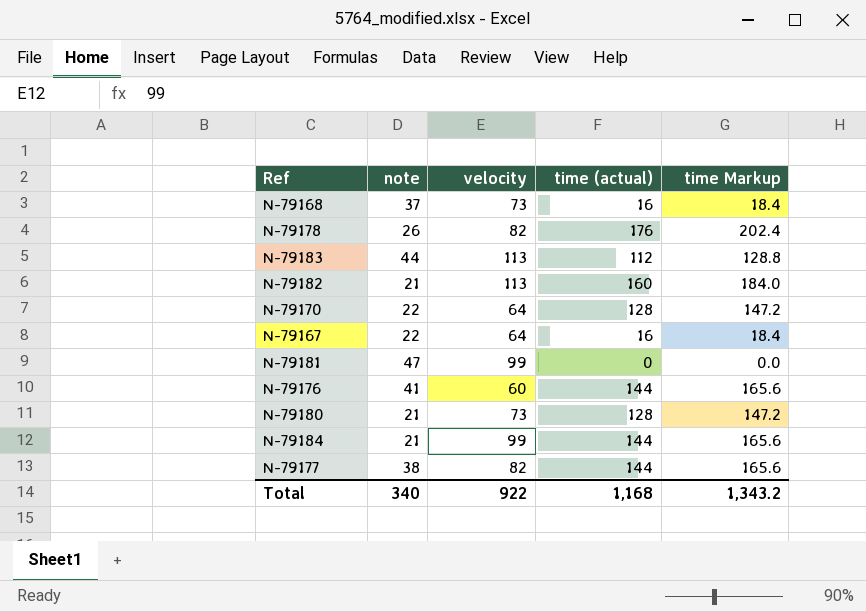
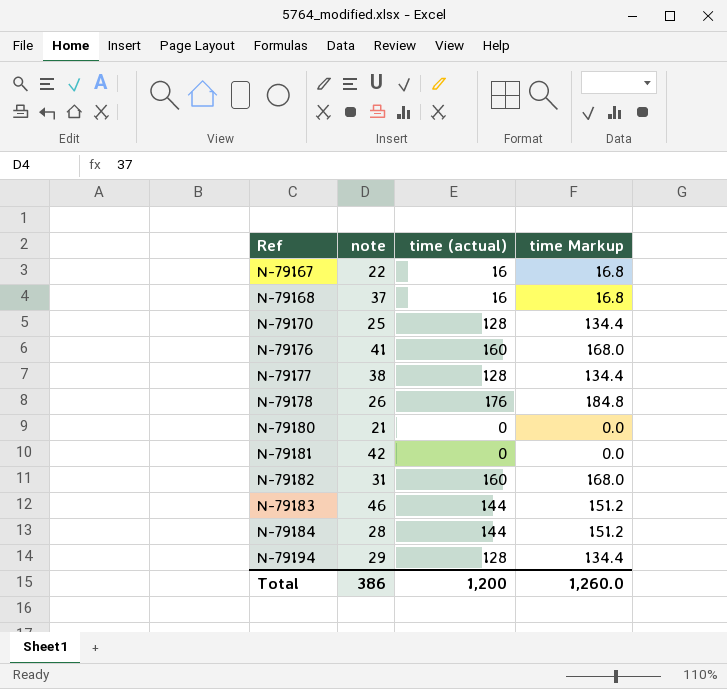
row order: none -> Ref ascending
column velocity | position: 3 -> none
column time Markup | formula: [time (actual)] * 1.15 -> [time (actual)] * 1.05
N-79170 | note: 22 -> 25
N-79176 | time (actual): 144 -> 160
N-79177 | time (actual): 144 -> 128
N-79180 | time (actual): 128 -> 0
N-79181 | note: 47 -> 42
N-79182 | note: 21 -> 31
N-79183 | note: 44 -> 46
N-79183 | time (actual): 112 -> 144
N-79184 | note: 21 -> 28
row N-79194: none -> 29 | 128 | 134.4
Total | note: 340 -> 386
Total | time (actual): 1,168 -> 1,200
Total | time Markup: 1,343.2 -> 1,260.0

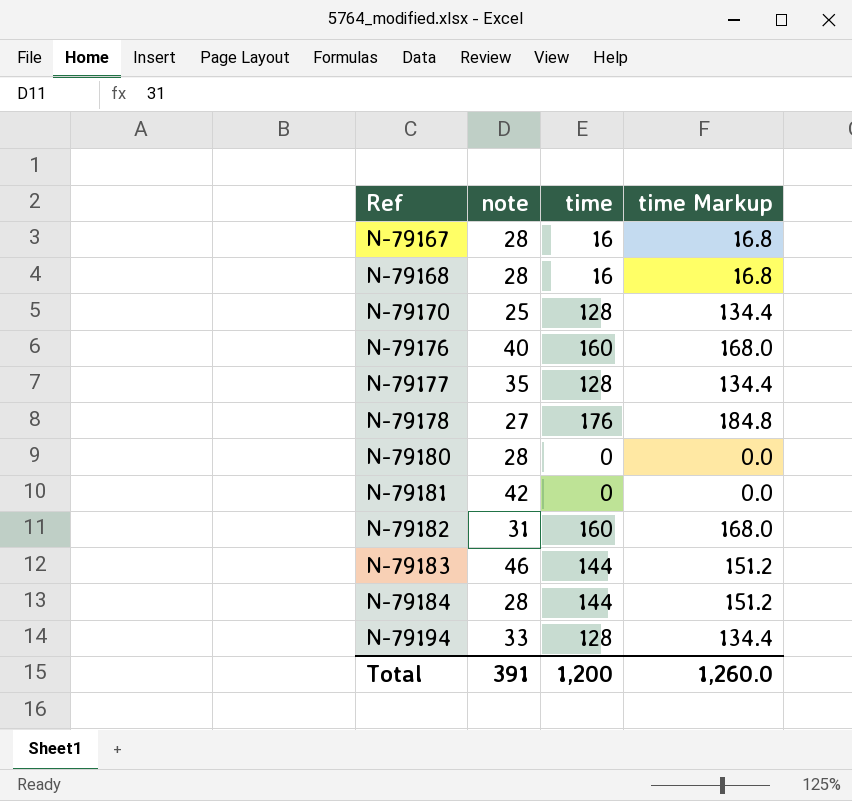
column name: time (actual) -> time
N-79167 | note: 22 -> 28
N-79168 | note: 37 -> 28
N-79176 | note: 41 -> 40
N-79177 | note: 38 -> 35
N-79178 | note: 26 -> 27
N-79180 | note: 21 -> 28
N-79194 | note: 29 -> 33
Total | note: 386 -> 391

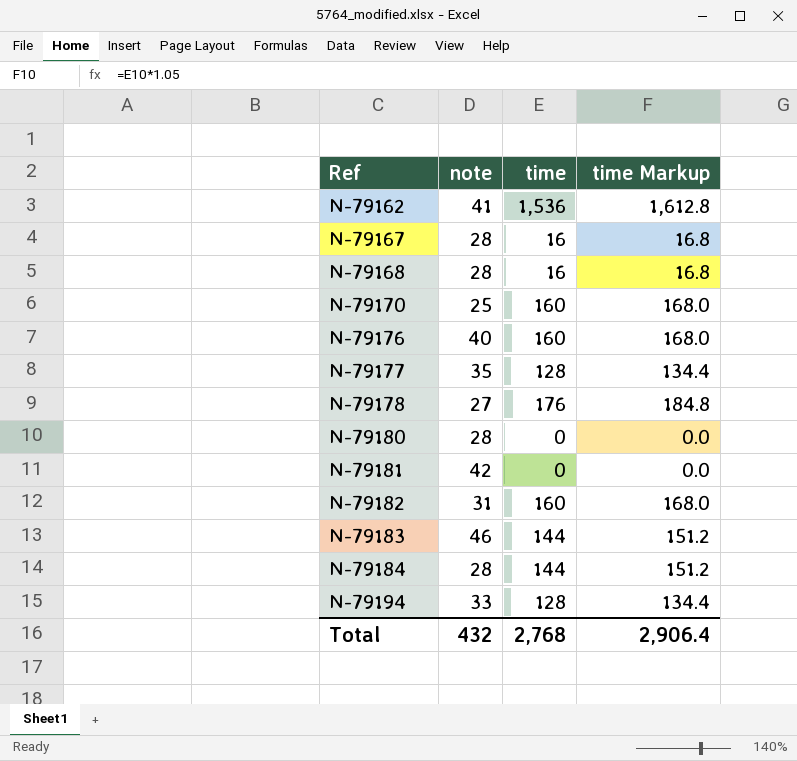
row N-79162: none -> 41 | 1,536 | 1,612.8
N-79170 | time: 128 -> 160
N-79170 | time Markup: 134.4 -> 168.0
Total | note: 391 -> 432
Total | time: 1,200 -> 2,768
Total | time Markup: 1,260.0 -> 2,906.4

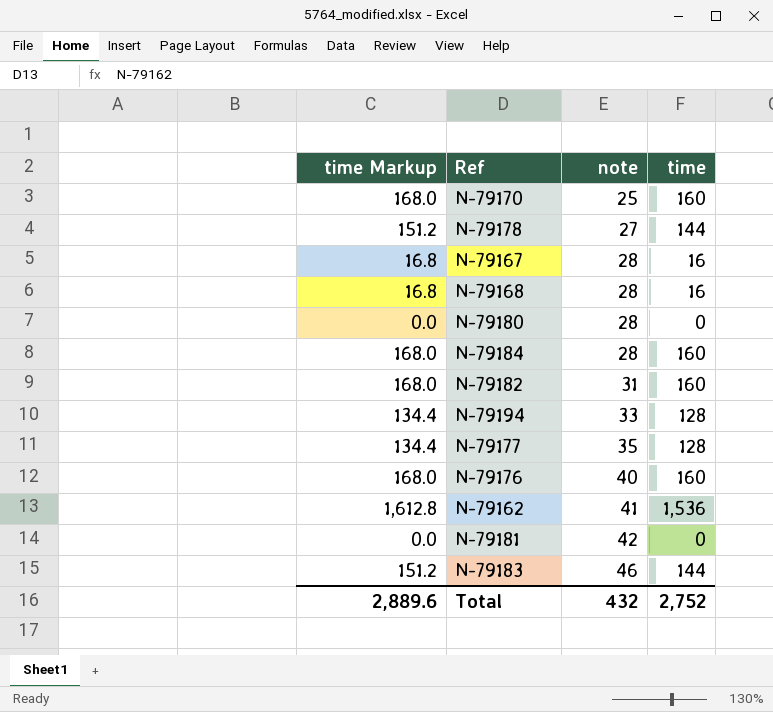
row order: Ref ascending -> note ascending
column time Markup | position: 4 -> 1
N-79178 | time Markup: 184.8 -> 151.2
N-79178 | time: 176 -> 144
N-79184 | time Markup: 151.2 -> 168.0
N-79184 | time: 144 -> 160
Total | time Markup: 2,906.4 -> 2,889.6
Total | time: 2,768 -> 2,752

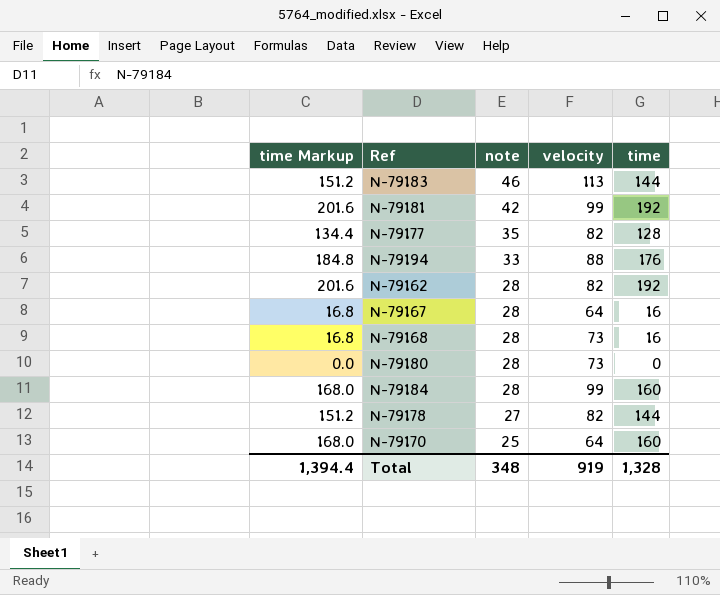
row order: note ascending -> note descending
column velocity | position: none -> 4
row N-79182: 168.0 | 31 | 160 -> none
row N-79176: 168.0 | 40 | 160 -> none
N-79181 | time Markup: 0.0 -> 201.6
N-79181 | time: 0 -> 192
N-79194 | time Markup: 134.4 -> 184.8
N-79194 | time: 128 -> 176
N-79162 | time Markup: 1,612.8 -> 201.6
N-79162 | note: 41 -> 28
N-79162 | time: 1,536 -> 192
Total | time Markup: 2,889.6 -> 1,394.4
Total | note: 432 -> 348
Total | time: 2,752 -> 1,328

